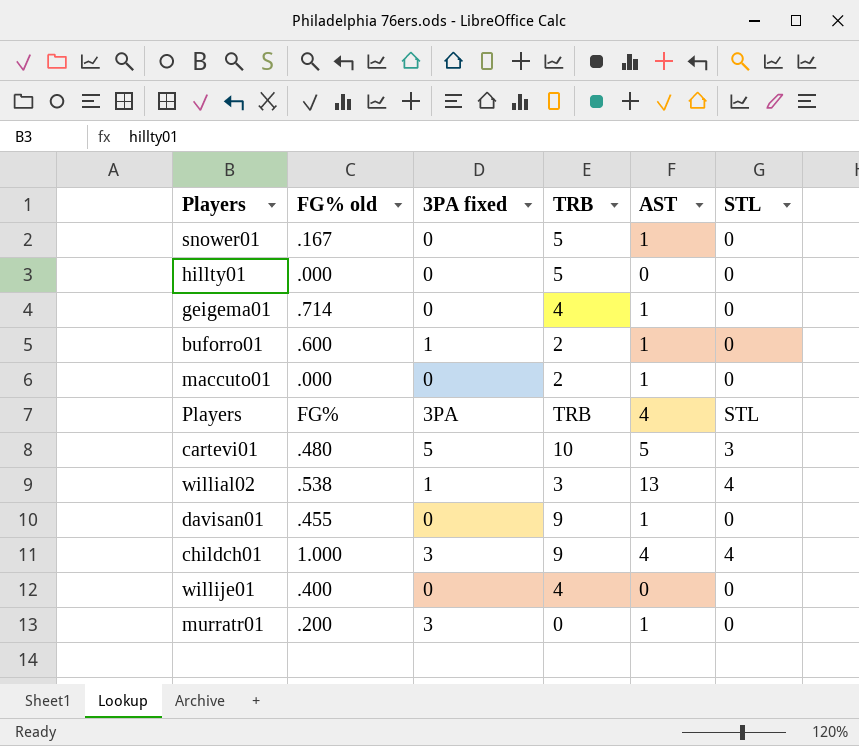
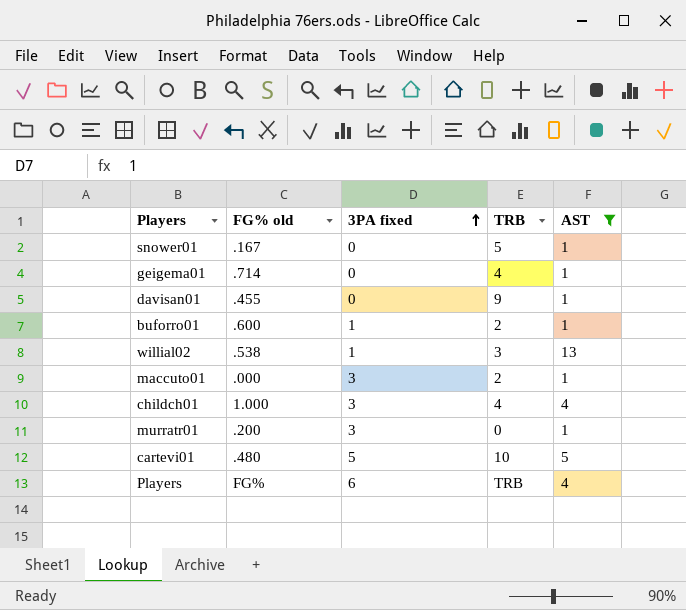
filter: none -> AST != 0
row order: none -> 3PA fixed ascending
column STL | position: 6 -> none
maccuto01 | 3PA fixed: 0 -> 3
childch01 | TRB: 9 -> 4
Players | 3PA fixed: 3PA -> 6

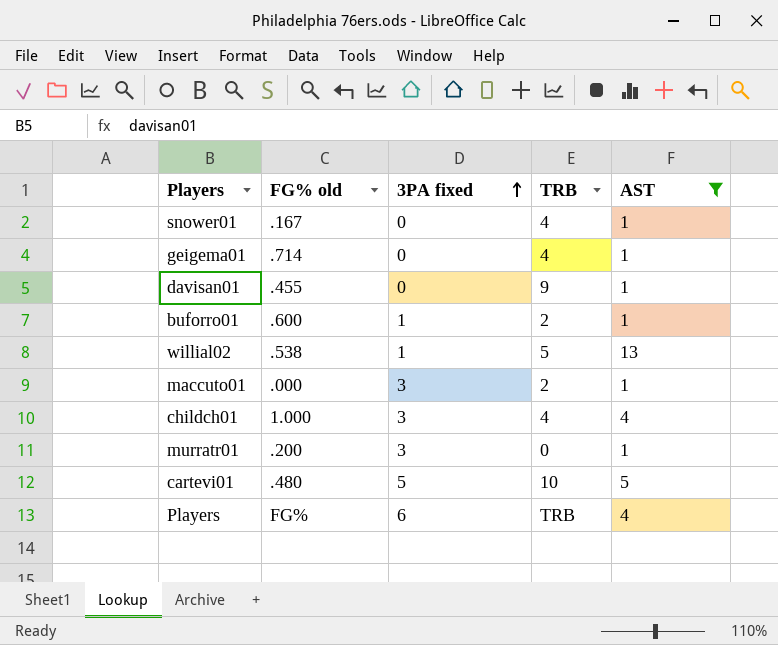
snower01 | TRB: 5 -> 4
willial02 | TRB: 3 -> 5

